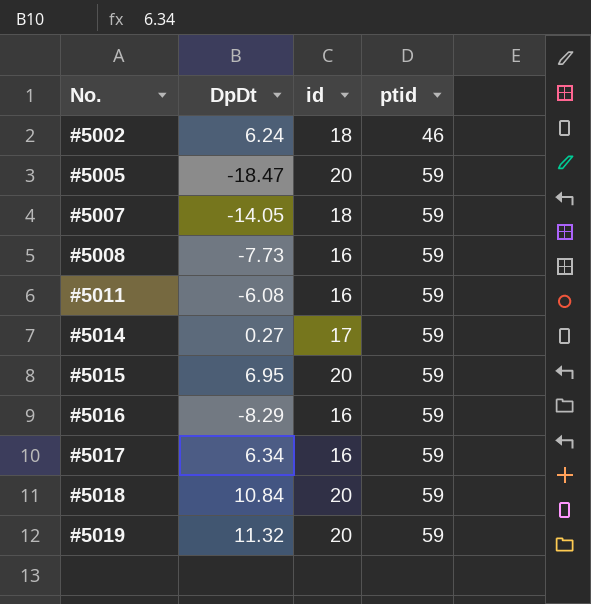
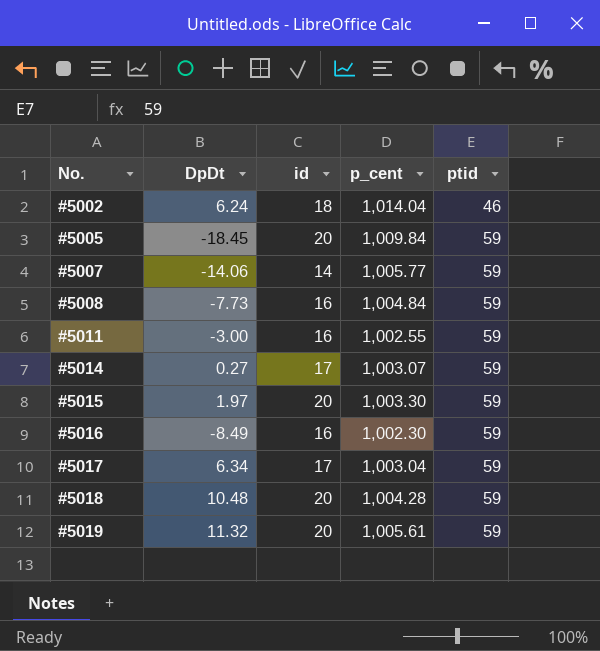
column p_cent | position: none -> 4
#5005 | DpDt: -18.47 -> -18.45
#5007 | DpDt: -14.05 -> -14.06
#5007 | id: 18 -> 14
#5011 | DpDt: -6.08 -> -3.00
#5015 | DpDt: 6.95 -> 1.97
#5016 | DpDt: -8.29 -> -8.49
#5017 | id: 16 -> 17
#5018 | DpDt: 10.84 -> 10.48

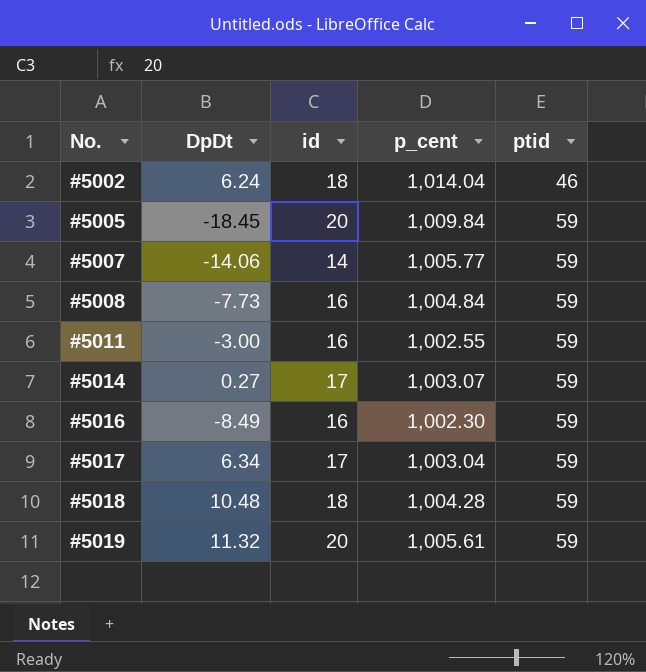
row #5015: 1.97 | 20 | 1,003.30 | 59 -> none
#5018 | id: 20 -> 18

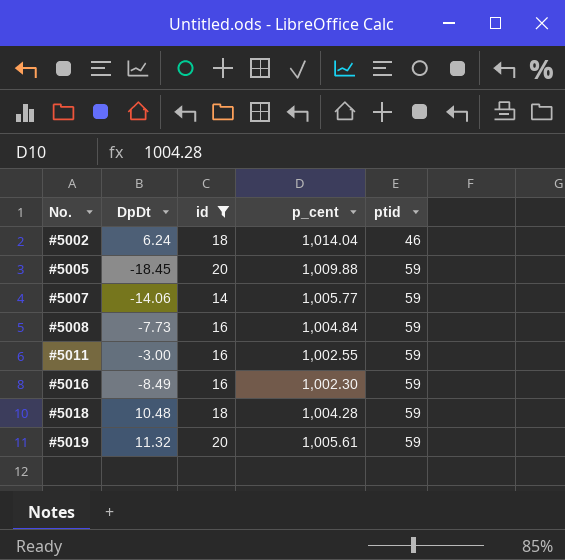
filter: none -> id != 17
#5005 | p_cent: 1,009.84 -> 1,009.88

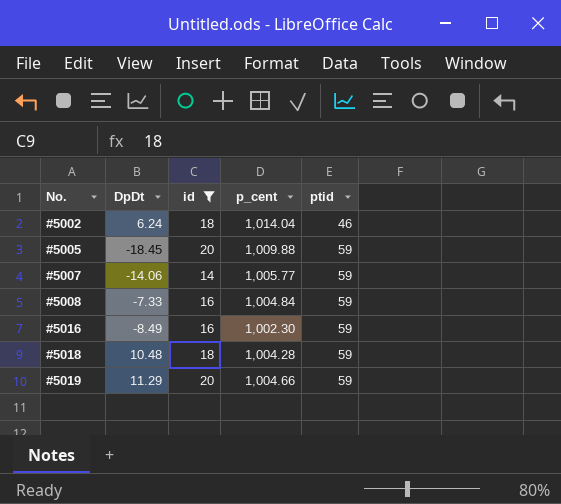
row #5011: -3.00 | 16 | 1,002.55 | 59 -> none
#5008 | DpDt: -7.73 -> -7.33
#5019 | DpDt: 11.32 -> 11.29
#5019 | p_cent: 1,005.61 -> 1,004.66

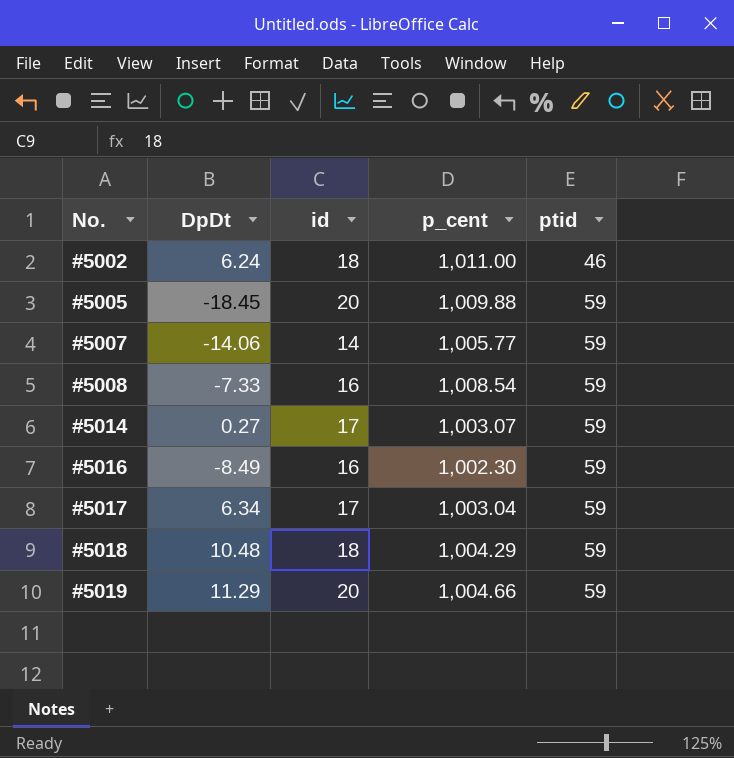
filter: id != 17 -> none
#5002 | p_cent: 1,014.04 -> 1,011.00
#5008 | p_cent: 1,004.84 -> 1,008.54
#5018 | p_cent: 1,004.28 -> 1,004.29

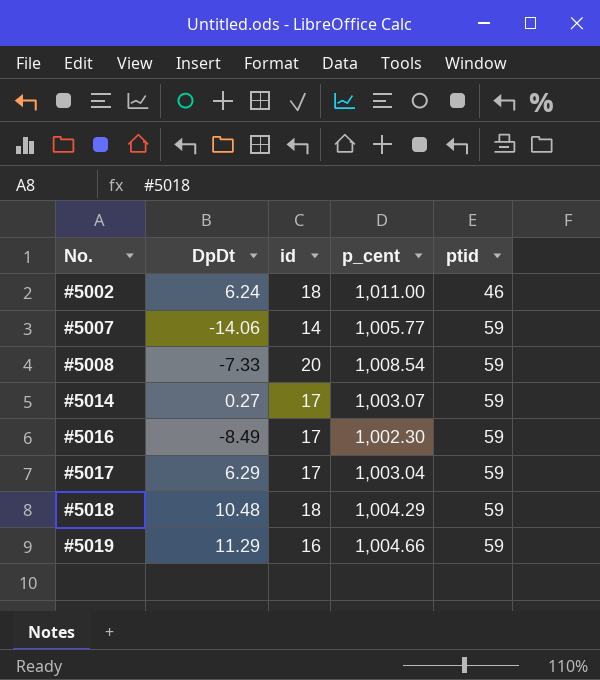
row #5005: -18.45 | 20 | 1,009.88 | 59 -> none
#5008 | id: 16 -> 20
#5016 | id: 16 -> 17
#5017 | DpDt: 6.34 -> 6.29
#5019 | id: 20 -> 16

